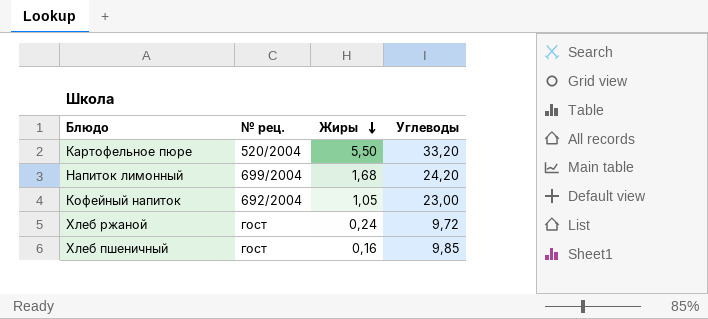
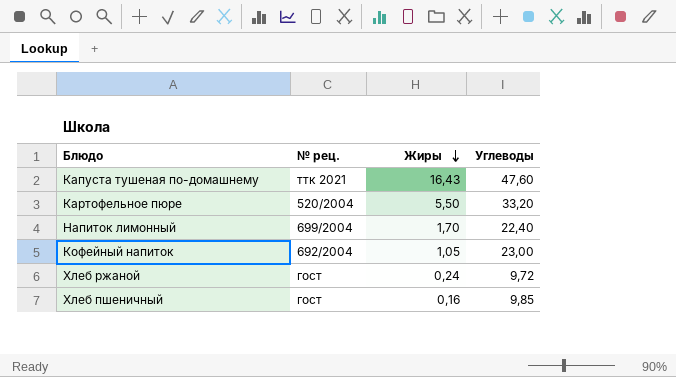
row Капуста тушеная по-домашнему: none -> ттк 2021 | 16,43 | 47,60
Напиток лимонный | Жиры: 1,68 -> 1,70
Напиток лимонный | Углеводы: 24,20 -> 22,40

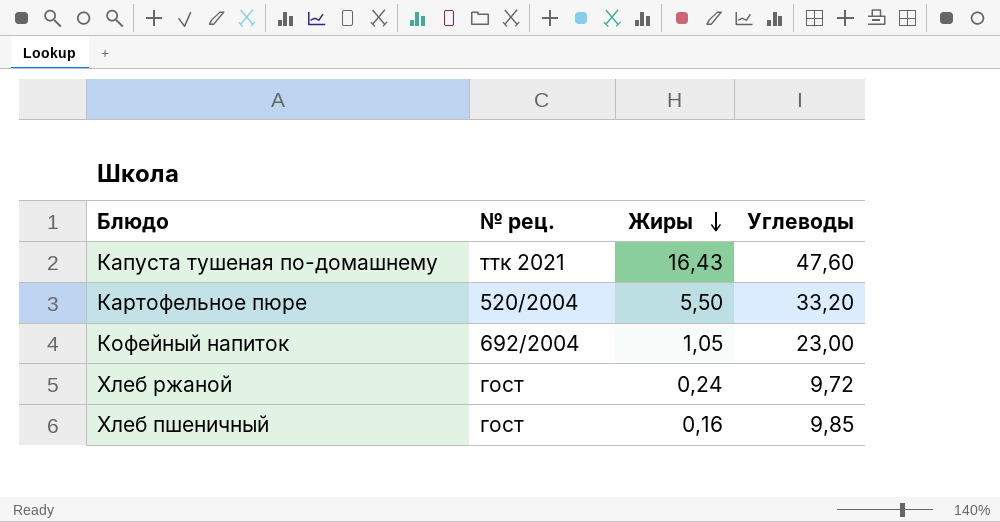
row Напиток лимонный: 699/2004 | 1,70 | 22,40 -> none

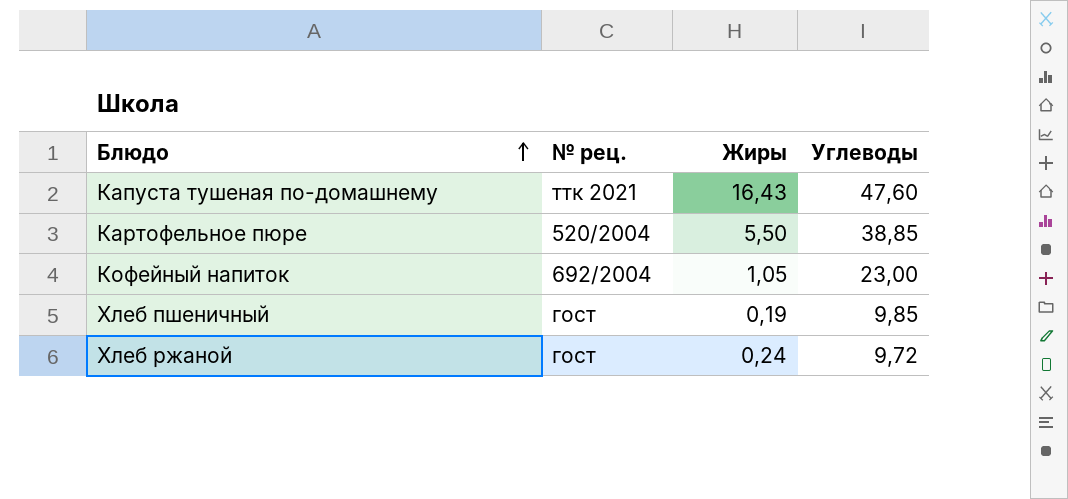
row order: Жиры descending -> Блюдо ascending
Картофельное пюре | Углеводы: 33,20 -> 38,85
Хлеб пшеничный | Жиры: 0,16 -> 0,19

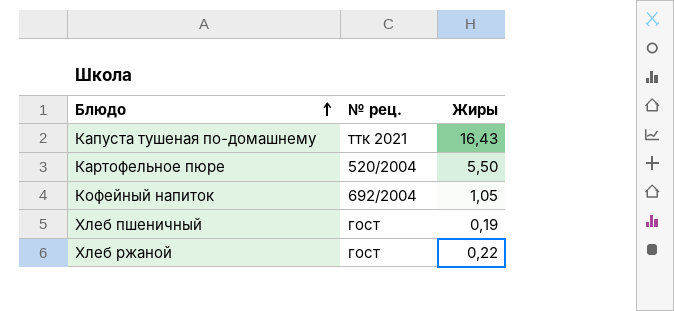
column Углеводы | position: 4 -> none
Хлеб ржаной | Жиры: 0,24 -> 0,22

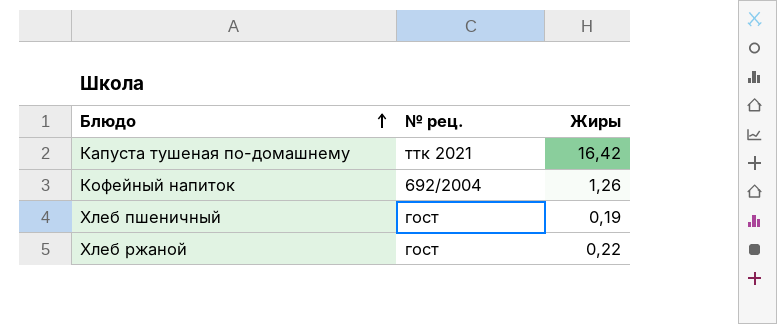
row Картофельное пюре: 520/2004 | 5,50 -> none
Капуста тушеная по-домашнему | Жиры: 16,43 -> 16,42
Кофейный напиток | Жиры: 1,05 -> 1,26

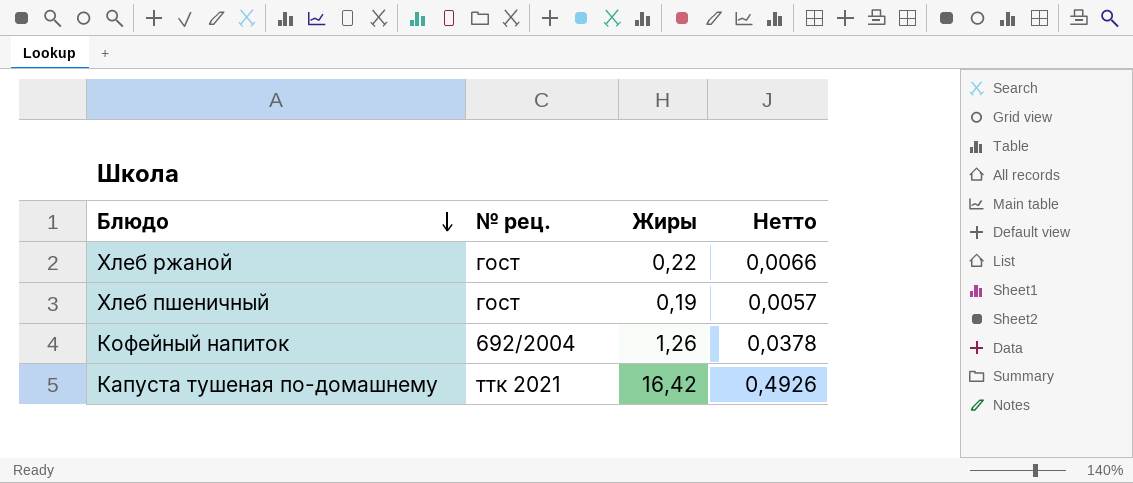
row order: Блюдо ascending -> Блюдо descending
column Нетто | formula: none -> [Жиры] * 0,03

